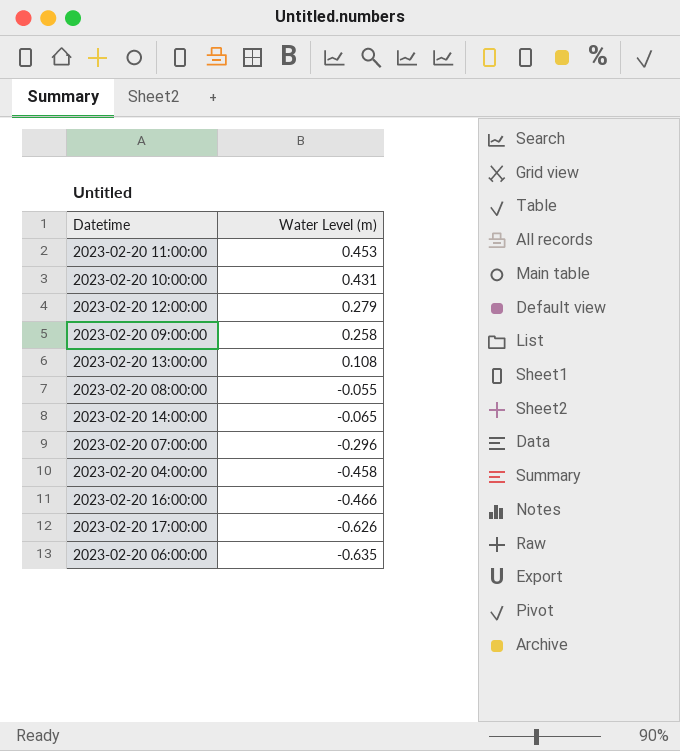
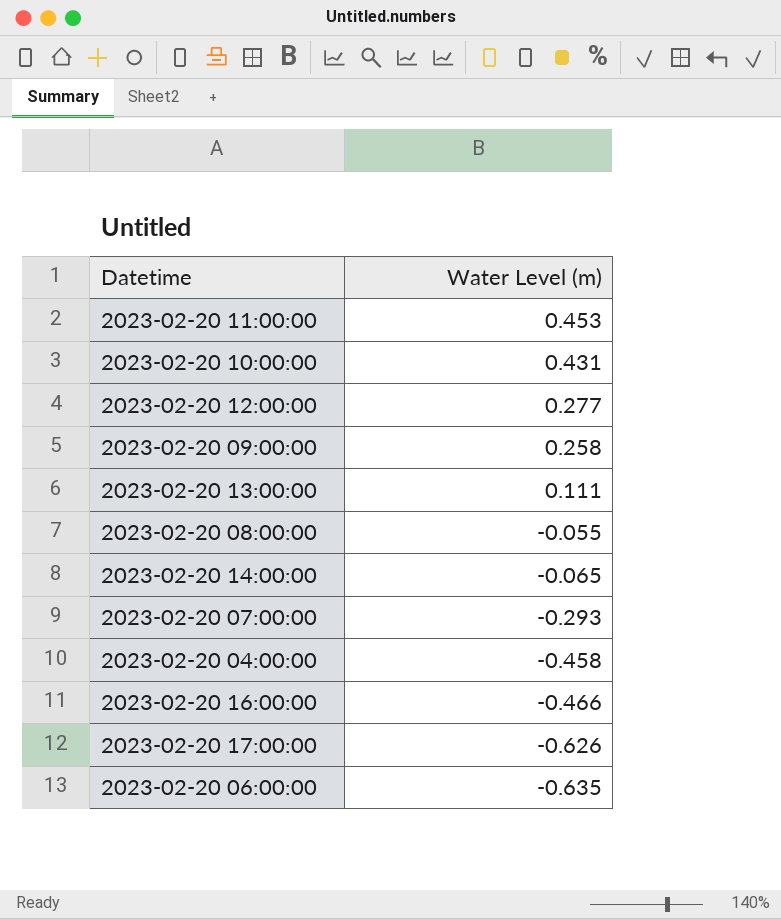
2023-02-20 12:00:00 | Water Level (m): 0.279 -> 0.277
2023-02-20 13:00:00 | Water Level (m): 0.108 -> 0.111
2023-02-20 07:00:00 | Water Level (m): -0.296 -> -0.293

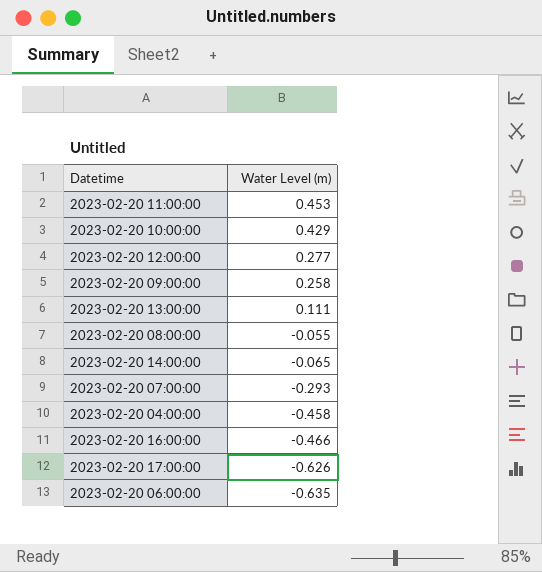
2023-02-20 10:00:00 | Water Level (m): 0.431 -> 0.429

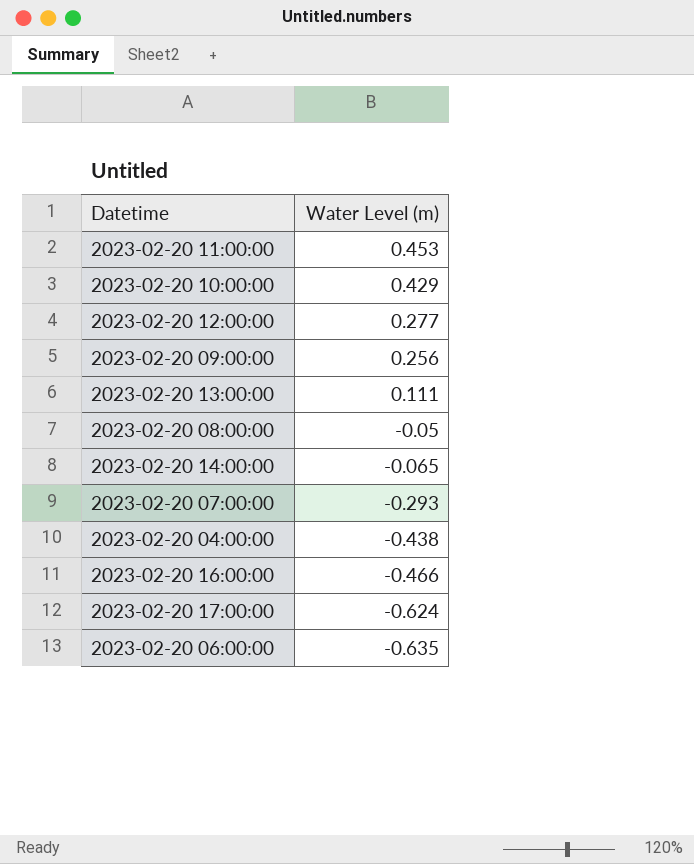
2023-02-20 09:00:00 | Water Level (m): 0.258 -> 0.256
2023-02-20 08:00:00 | Water Level (m): -0.055 -> -0.05
2023-02-20 04:00:00 | Water Level (m): -0.458 -> -0.438
2023-02-20 17:00:00 | Water Level (m): -0.626 -> -0.624

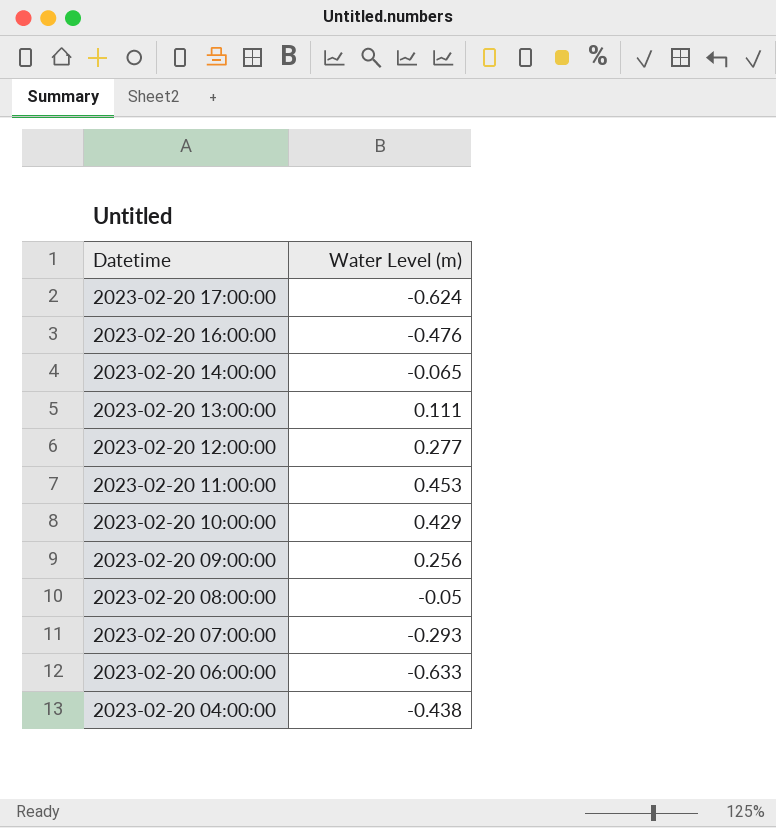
row order: Water Level (m) descending -> Datetime descending
2023-02-20 16:00:00 | Water Level (m): -0.466 -> -0.476
2023-02-20 06:00:00 | Water Level (m): -0.635 -> -0.633

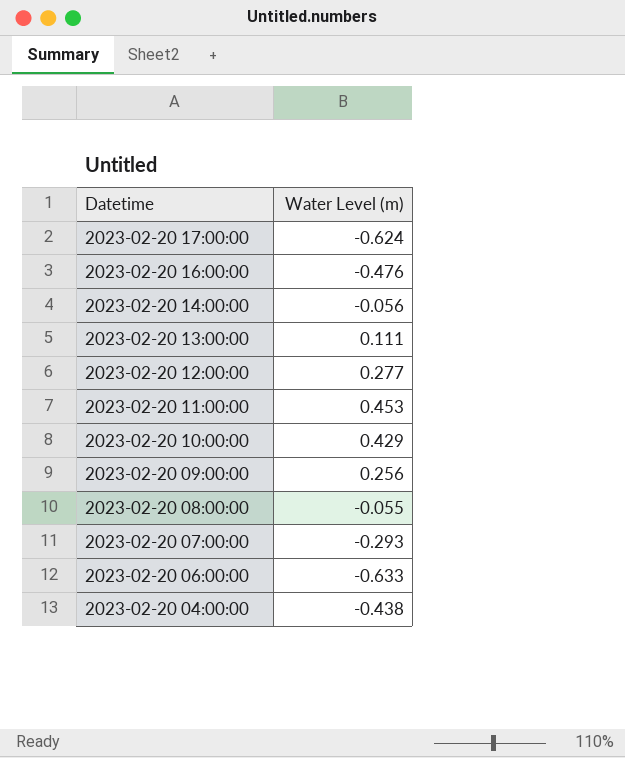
2023-02-20 14:00:00 | Water Level (m): -0.065 -> -0.056
2023-02-20 08:00:00 | Water Level (m): -0.05 -> -0.055

